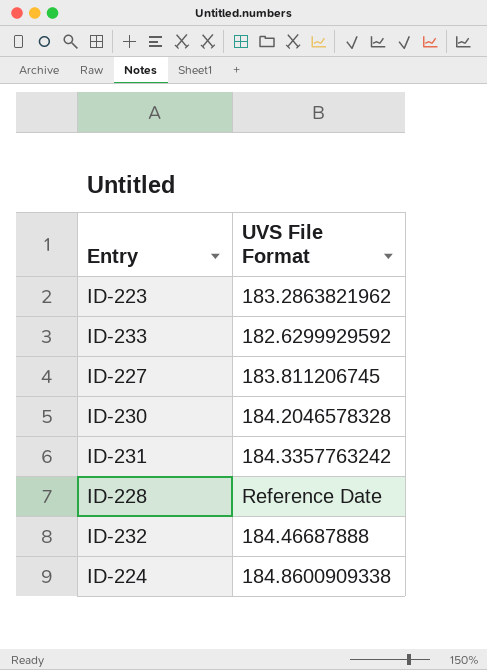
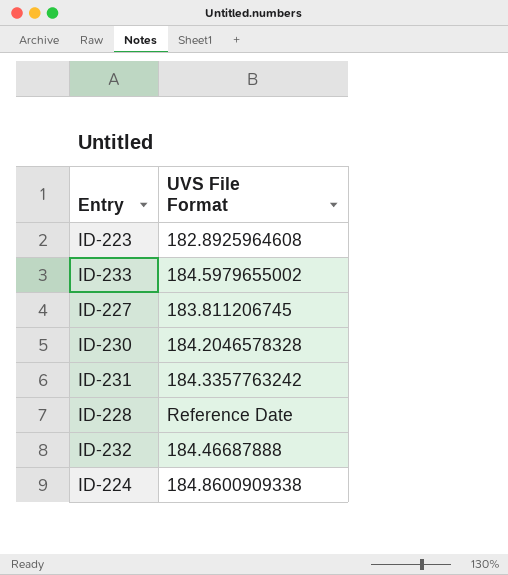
ID-223 | UVS File Format: 183.2863821962 -> 182.8925964608
ID-233 | UVS File Format: 182.6299929592 -> 184.5979655002

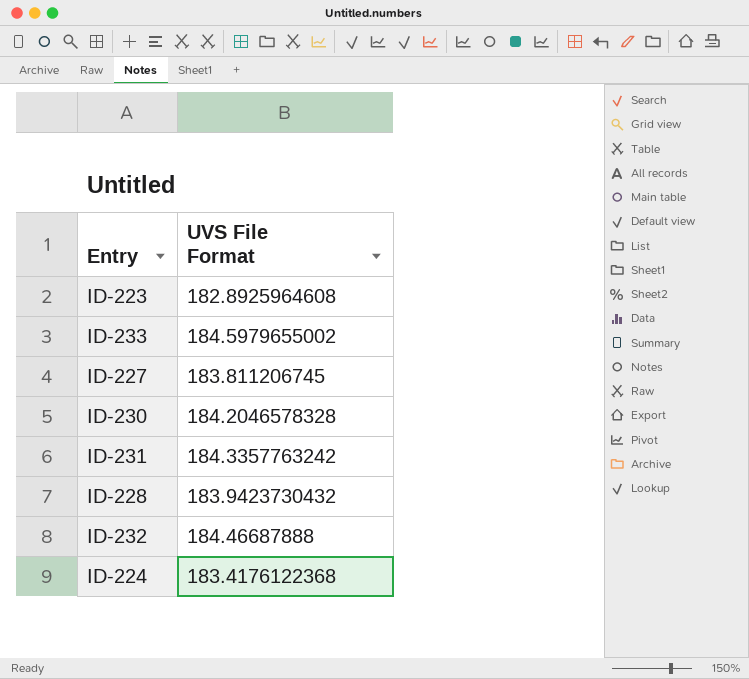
ID-228 | UVS File Format: Reference Date -> 183.9423730432
ID-224 | UVS File Format: 184.8600909338 -> 183.4176122368

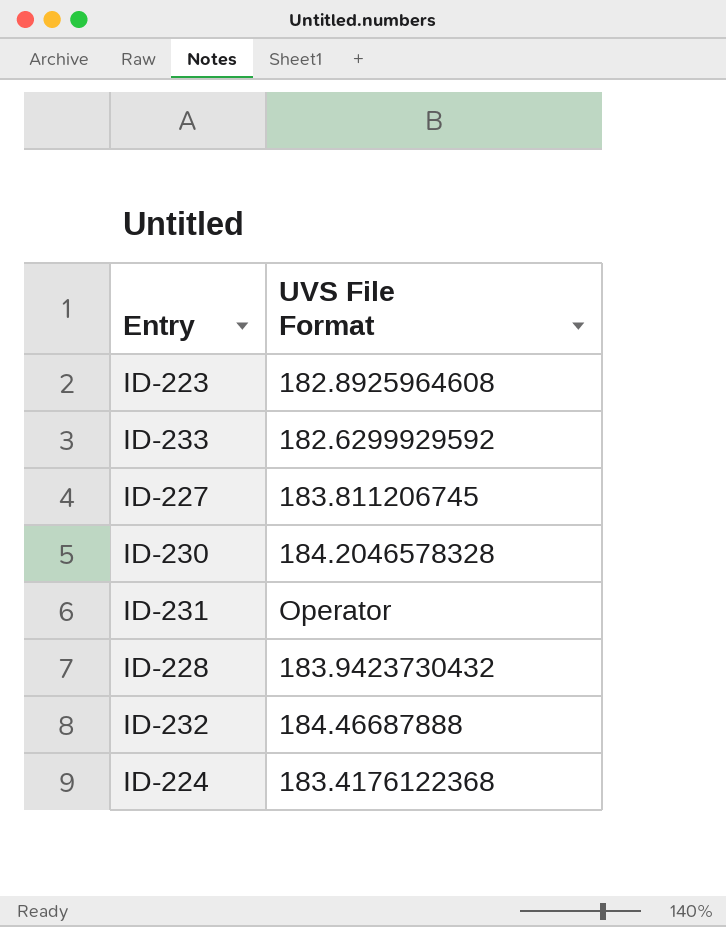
ID-233 | UVS File Format: 184.5979655002 -> 182.6299929592
ID-231 | UVS File Format: 184.3357763242 -> Operator

